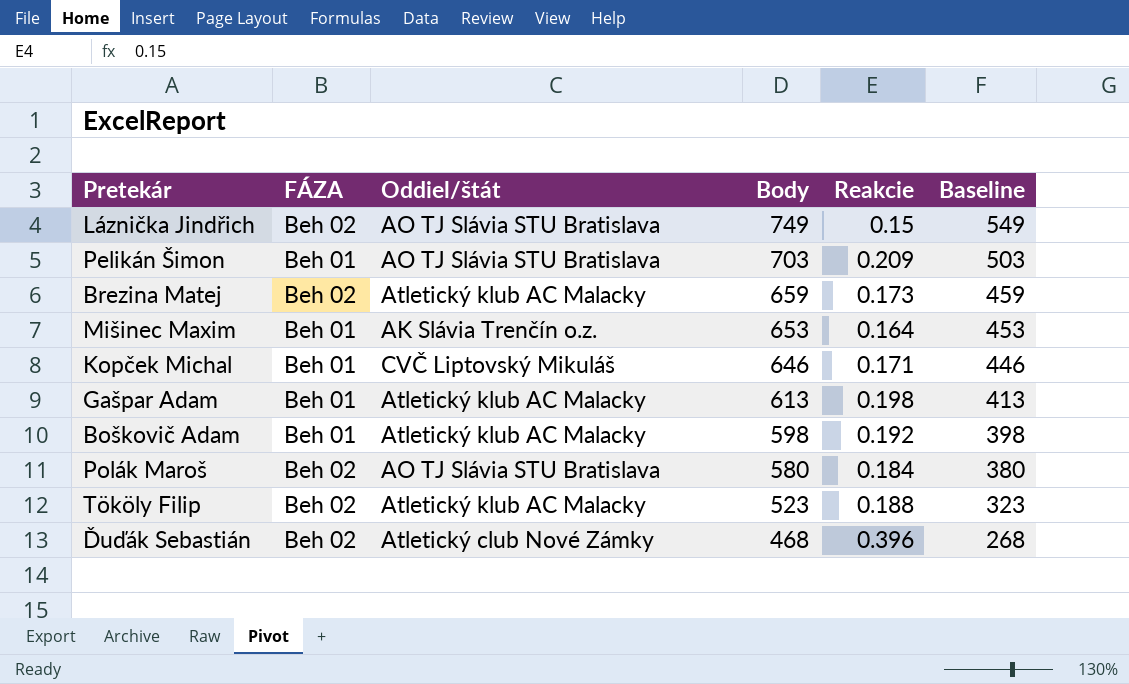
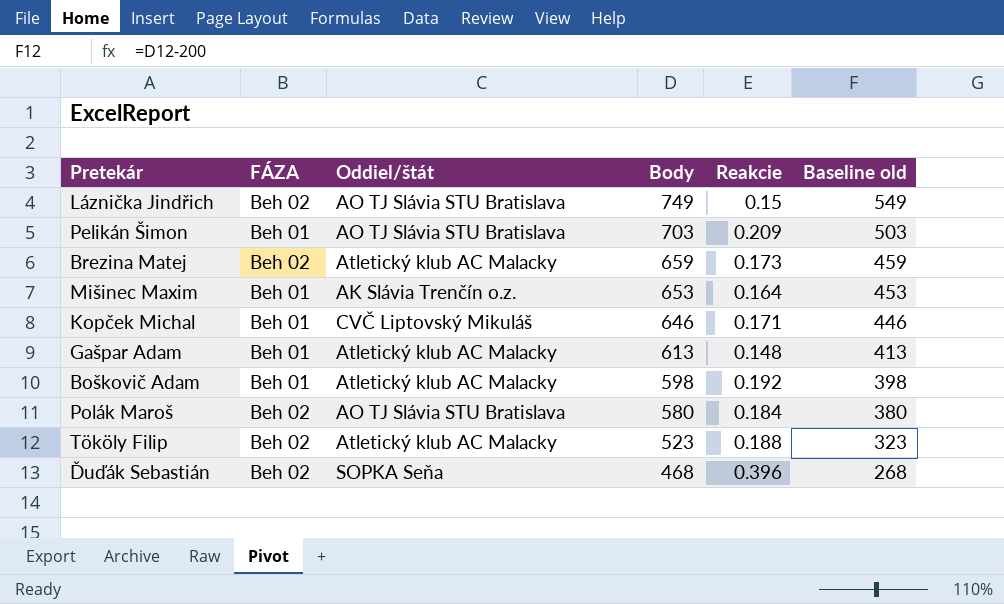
column name: Baseline -> Baseline old
Gašpar Adam | Reakcie: 0.198 -> 0.148
Ďuďák Sebastián | Oddiel/štát: Atletický club Nové Zámky -> SOPKA Seňa

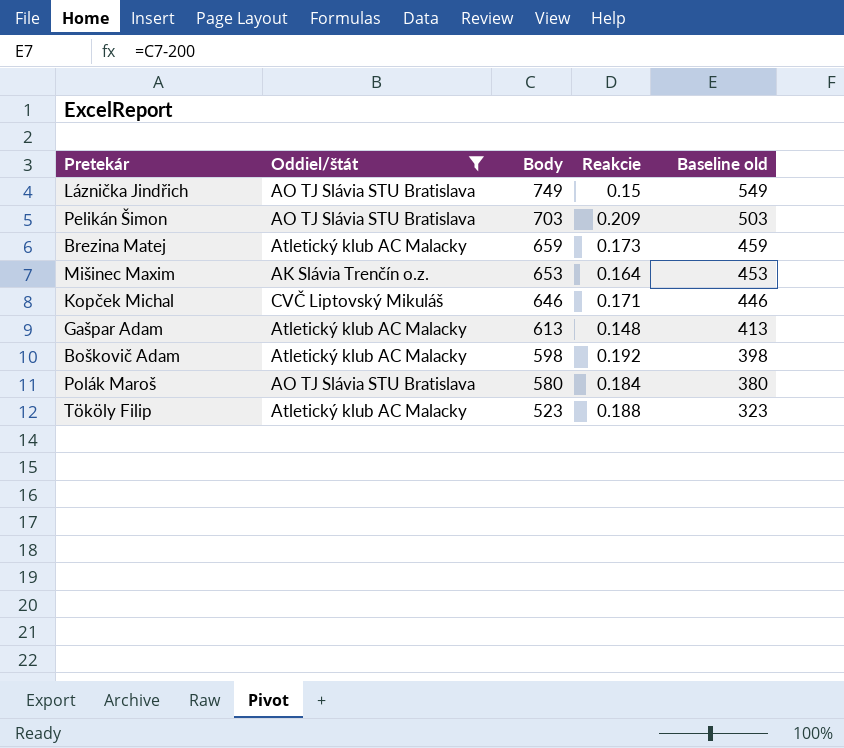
filter: none -> Oddiel/štát != SOPKA Seňa
column FÁZA | position: 2 -> none

